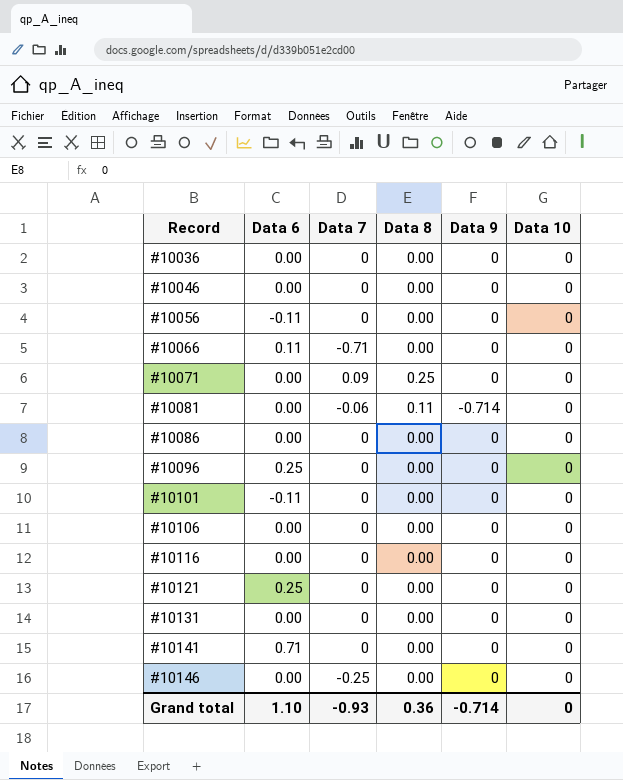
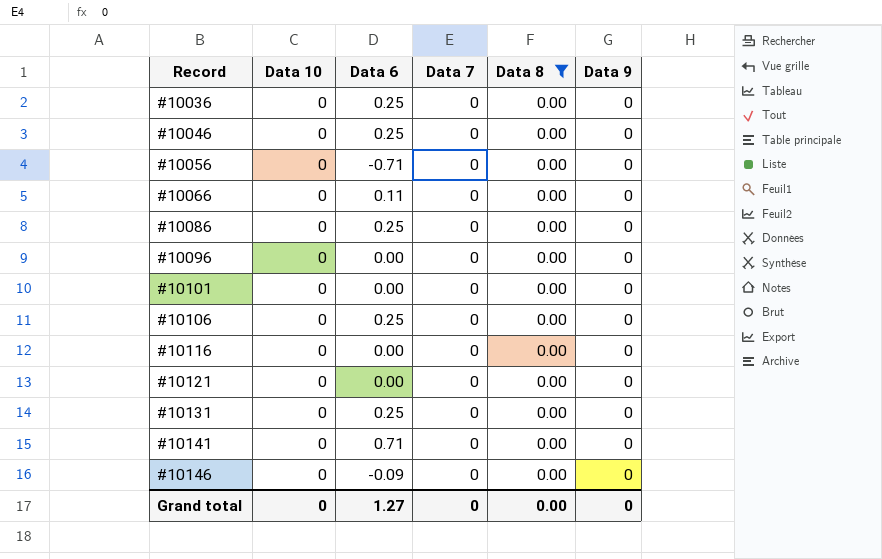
filter: none -> Data 8 = 0.00
column Data 10 | position: 6 -> 2
#10036 | Data 6: 0.00 -> 0.25
#10046 | Data 6: 0.00 -> 0.25
#10056 | Data 6: -0.11 -> -0.71
#10066 | Data 7: -0.71 -> 0
#10086 | Data 6: 0.00 -> 0.25
#10096 | Data 6: 0.25 -> 0.00
#10101 | Data 6: -0.11 -> 0.00
#10106 | Data 6: 0.00 -> 0.25
#10121 | Data 6: 0.25 -> 0.00
#10131 | Data 6: 0.00 -> 0.25
#10146 | Data 6: 0.00 -> -0.09
#10146 | Data 7: -0.25 -> 0
Grand total | Data 6: 1.10 -> 1.27
Grand total | Data 7: -0.93 -> 0
Grand total | Data 8: 0.36 -> 0.00
Grand total | Data 9: -0.714 -> 0

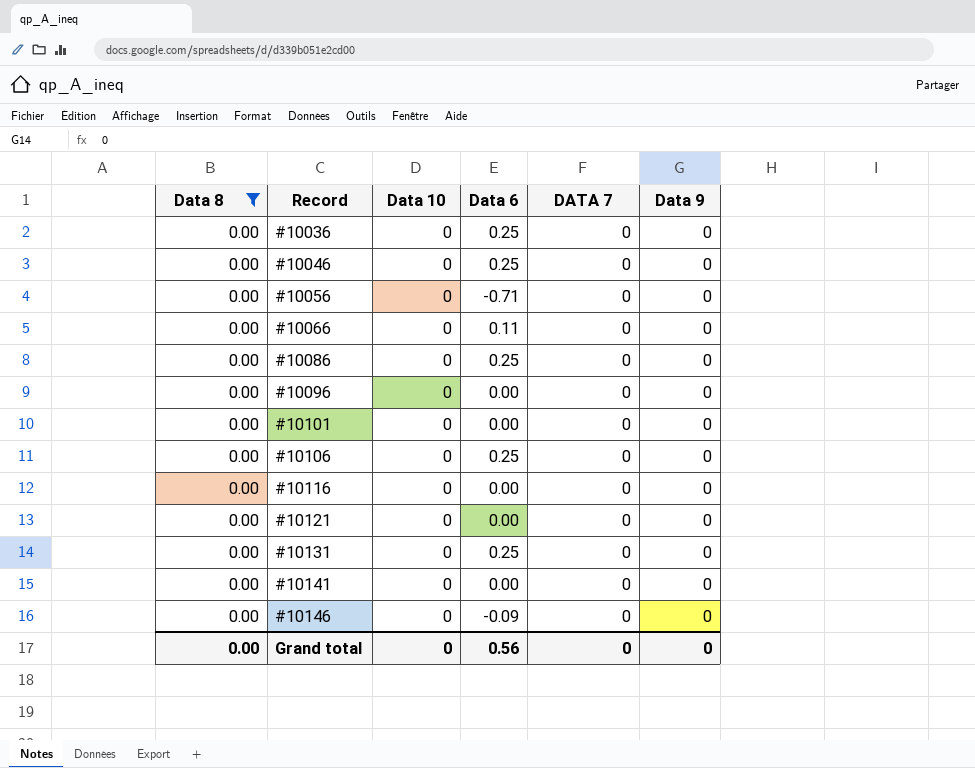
column Data 8 | position: 5 -> 1
column name: Data 7 -> DATA 7
#10141 | Data 6: 0.71 -> 0.00
Grand total | Data 6: 1.27 -> 0.56

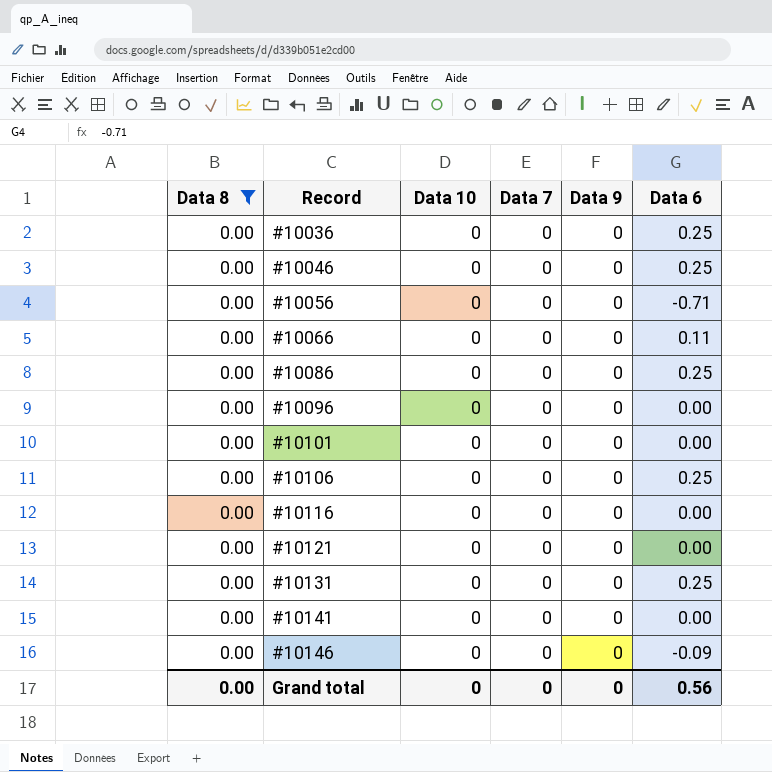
column name: DATA 7 -> Data 7
column Data 6 | position: 4 -> 6

